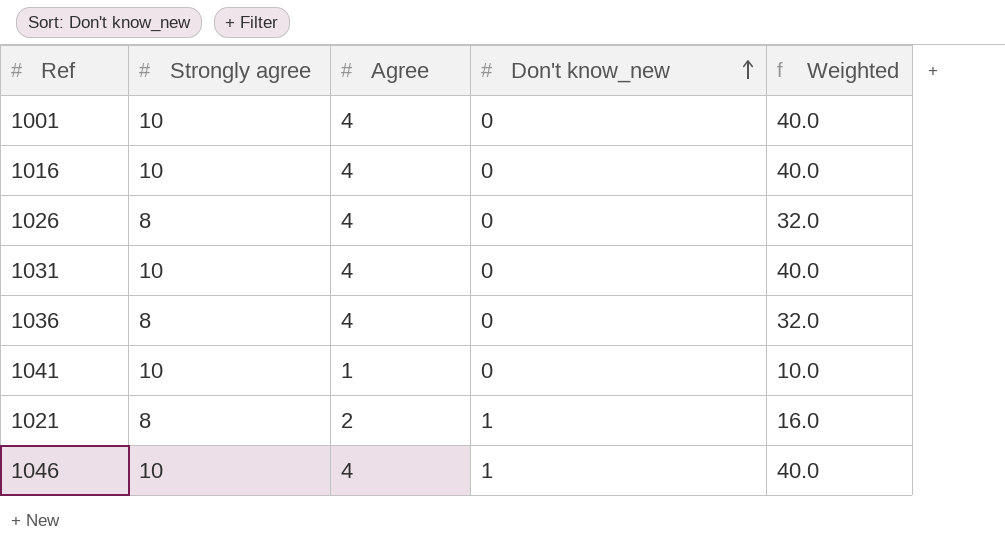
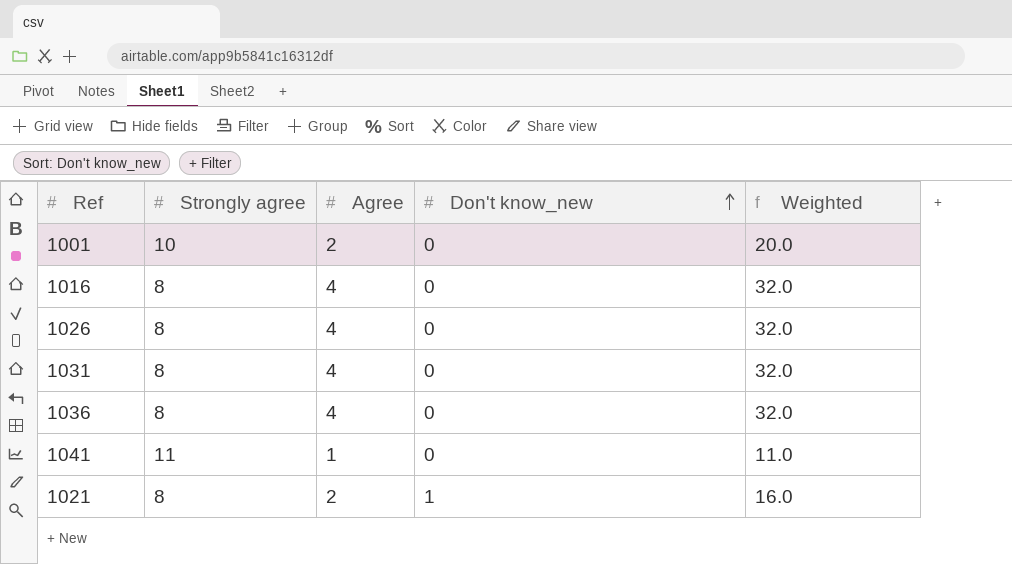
row 1046: 10 | 4 | 1 | 40.0 -> none
1001 | Agree: 4 -> 2
1001 | Weighted: 40.0 -> 20.0
1016 | Strongly agree: 10 -> 8
1016 | Weighted: 40.0 -> 32.0
1031 | Strongly agree: 10 -> 8
1031 | Weighted: 40.0 -> 32.0
1041 | Strongly agree: 10 -> 11
1041 | Weighted: 10.0 -> 11.0

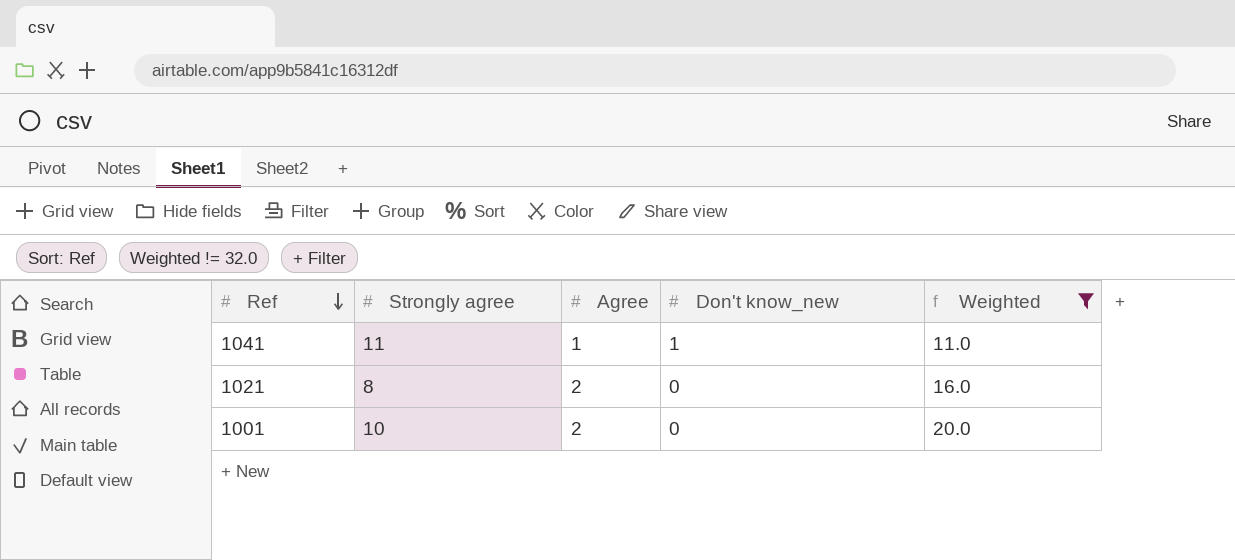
filter: none -> Weighted != 32.0
row order: Don't know_new ascending -> Ref descending
1041 | Don't know_new: 0 -> 1
1021 | Don't know_new: 1 -> 0

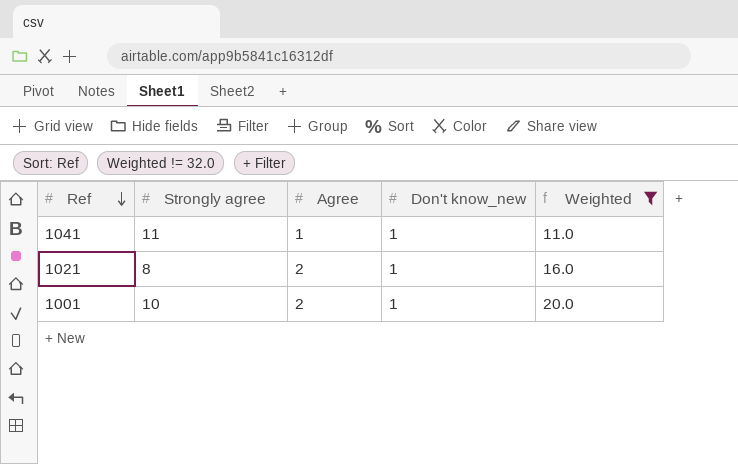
1021 | Don't know_new: 0 -> 1
1001 | Don't know_new: 0 -> 1

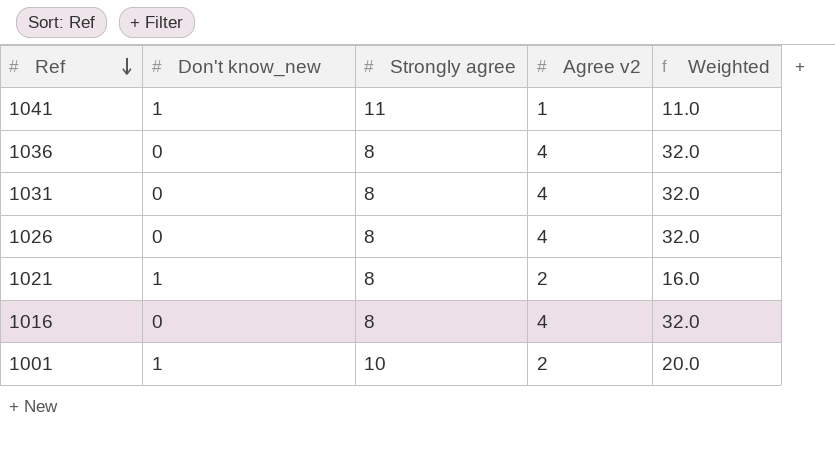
filter: Weighted != 32.0 -> none
column Don't know_new | position: 4 -> 2
column name: Agree -> Agree v2

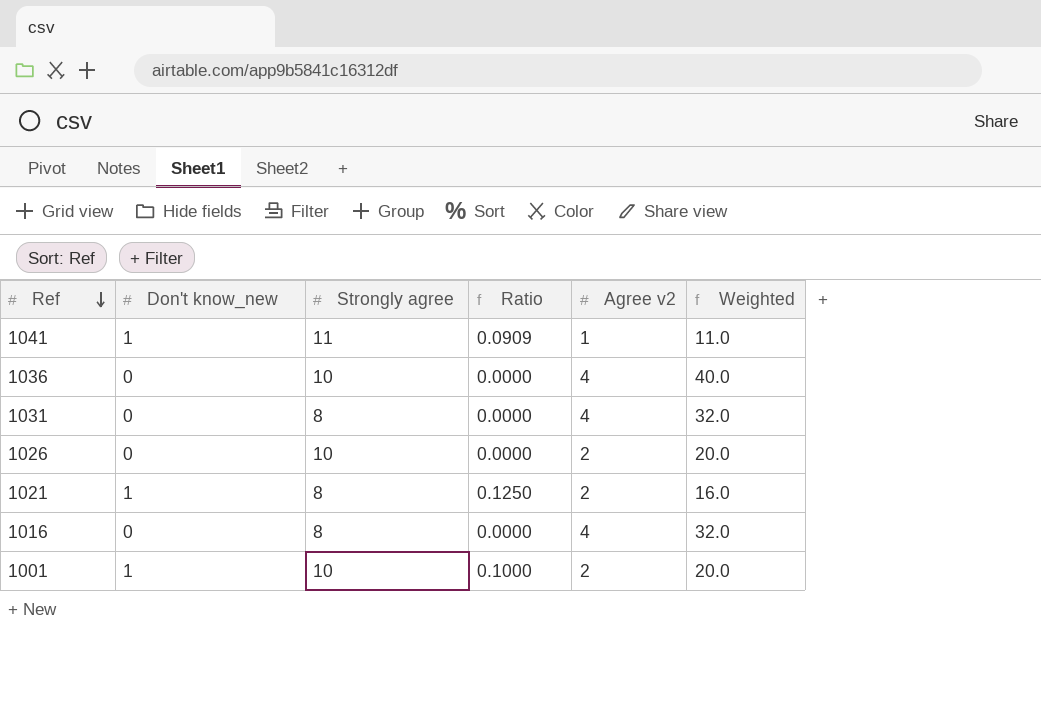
column Ratio | formula: none -> [Don't know_new] / [Strongly agree]
1036 | Strongly agree: 8 -> 10
1036 | Weighted: 32.0 -> 40.0
1026 | Strongly agree: 8 -> 10
1026 | Agree v2: 4 -> 2
1026 | Weighted: 32.0 -> 20.0

